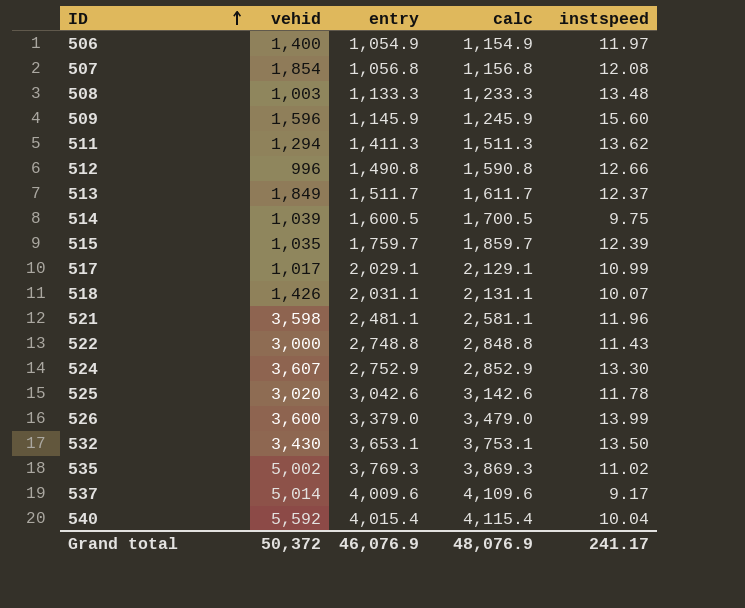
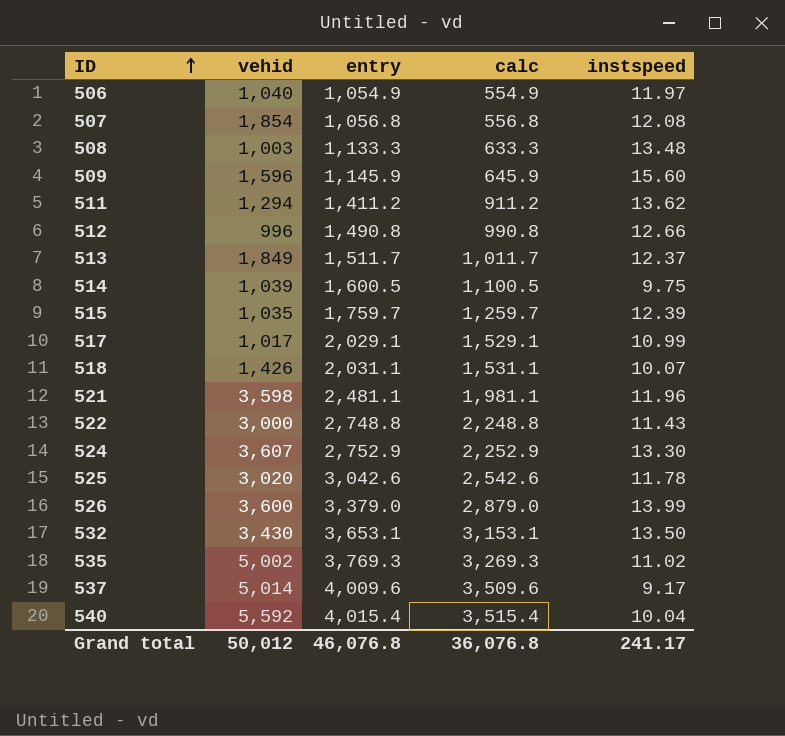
column calc | formula: [entry] + 100 -> [entry] - 500
506 | vehid: 1,400 -> 1,040
511 | entry: 1,411.3 -> 1,411.2
Grand total | vehid: 50,372 -> 50,012
Grand total | entry: 46,076.9 -> 46,076.8
Grand total | calc: 48,076.9 -> 36,076.8

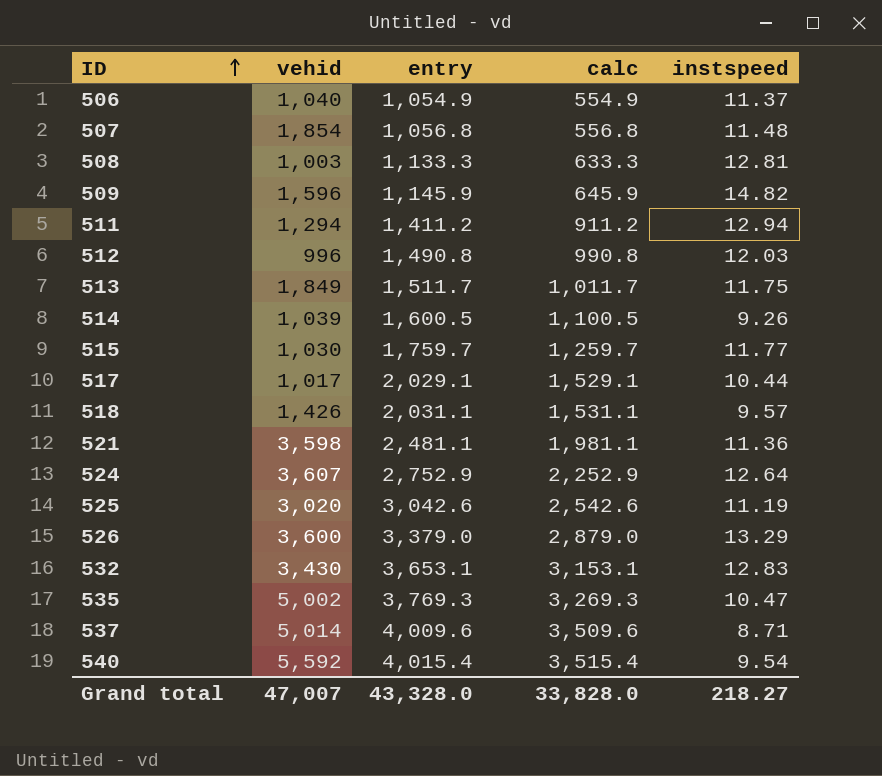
row 522: 3,000 | 2,748.8 | 2,248.8 | 11.43 -> none
506 | instspeed: 11.97 -> 11.37
507 | instspeed: 12.08 -> 11.48
508 | instspeed: 13.48 -> 12.81
509 | instspeed: 15.60 -> 14.82
511 | instspeed: 13.62 -> 12.94
512 | instspeed: 12.66 -> 12.03
513 | instspeed: 12.37 -> 11.75
514 | instspeed: 9.75 -> 9.26
515 | vehid: 1,035 -> 1,030
515 | instspeed: 12.39 -> 11.77
517 | instspeed: 10.99 -> 10.44
518 | instspeed: 10.07 -> 9.57
521 | instspeed: 11.96 -> 11.36
524 | instspeed: 13.30 -> 12.64
525 | instspeed: 11.78 -> 11.19
526 | instspeed: 13.99 -> 13.29
532 | instspeed: 13.50 -> 12.83
535 | instspeed: 11.02 -> 10.47
537 | instspeed: 9.17 -> 8.71
540 | instspeed: 10.04 -> 9.54
Grand total | vehid: 50,012 -> 47,007
Grand total | entry: 46,076.8 -> 43,328.0
Grand total | calc: 36,076.8 -> 33,828.0
Grand total | instspeed: 241.17 -> 218.27

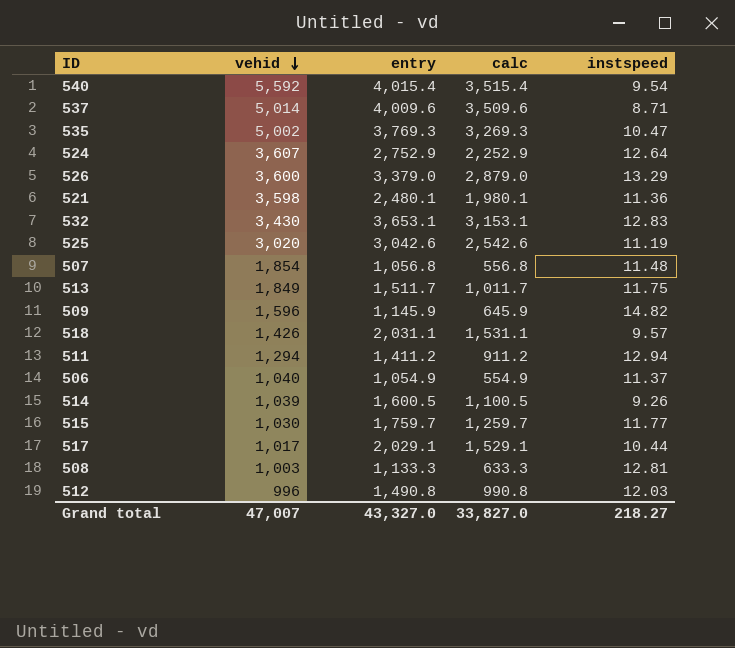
row order: ID ascending -> vehid descending
521 | entry: 2,481.1 -> 2,480.1
521 | calc: 1,981.1 -> 1,980.1
Grand total | entry: 43,328.0 -> 43,327.0
Grand total | calc: 33,828.0 -> 33,827.0

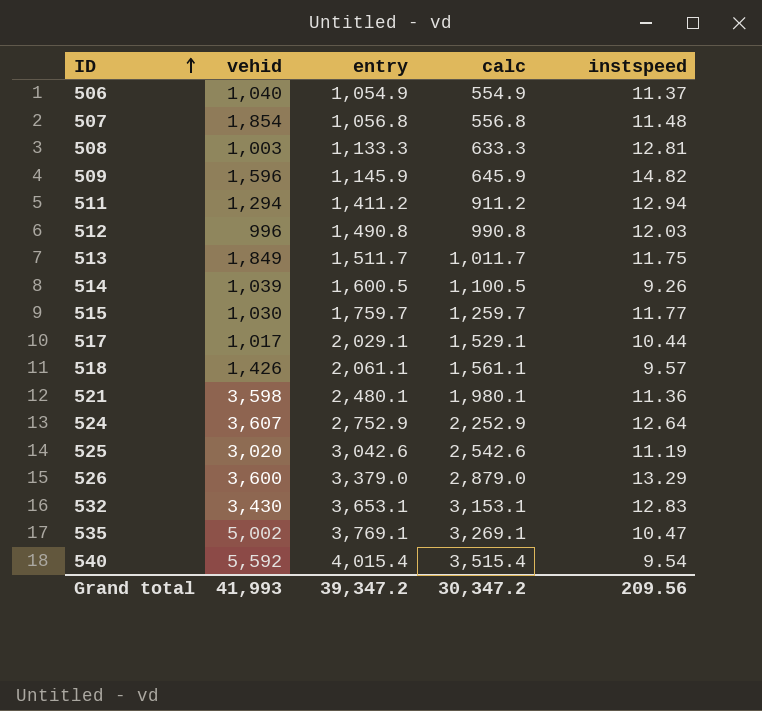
row order: vehid descending -> ID ascending
row 537: 5,014 | 4,009.6 | 3,509.6 | 8.71 -> none
518 | entry: 2,031.1 -> 2,061.1
518 | calc: 1,531.1 -> 1,561.1
535 | entry: 3,769.3 -> 3,769.1
535 | calc: 3,269.3 -> 3,269.1
Grand total | vehid: 47,007 -> 41,993
Grand total | entry: 43,327.0 -> 39,347.2
Grand total | calc: 33,827.0 -> 30,347.2
Grand total | instspeed: 218.27 -> 209.56

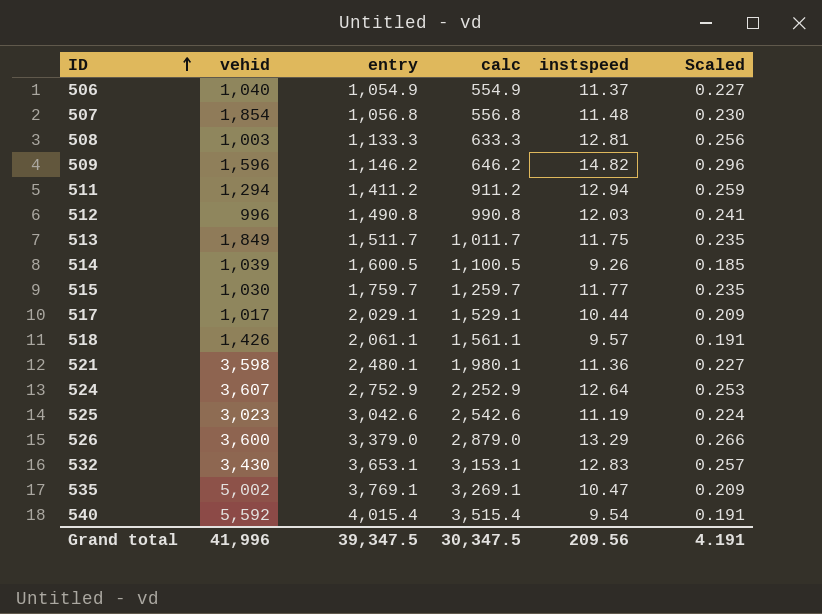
column Scaled | formula: none -> [instspeed] * 0.02
509 | entry: 1,145.9 -> 1,146.2
509 | calc: 645.9 -> 646.2
525 | vehid: 3,020 -> 3,023
Grand total | vehid: 41,993 -> 41,996
Grand total | entry: 39,347.2 -> 39,347.5
Grand total | calc: 30,347.2 -> 30,347.5

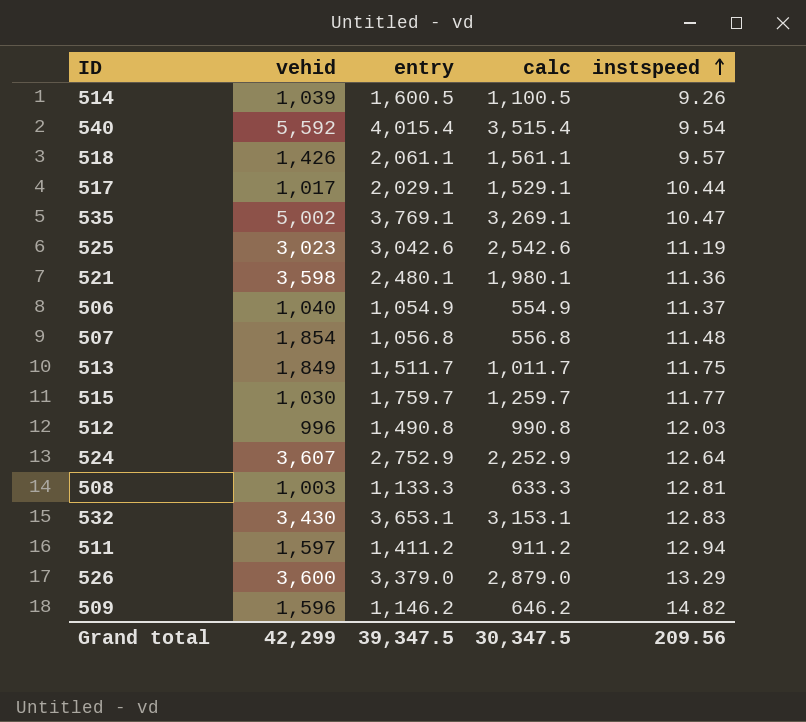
row order: ID ascending -> instspeed ascending
column Scaled | formula: [instspeed] * 0.02 -> none
511 | vehid: 1,294 -> 1,597
Grand total | vehid: 41,996 -> 42,299

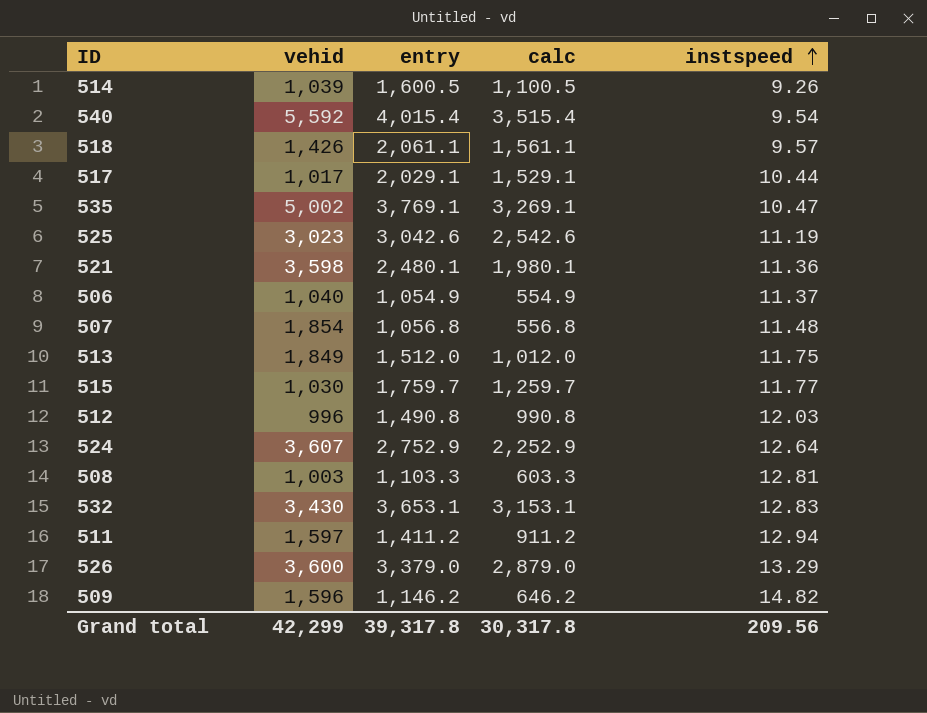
513 | entry: 1,511.7 -> 1,512.0
513 | calc: 1,011.7 -> 1,012.0
508 | entry: 1,133.3 -> 1,103.3
508 | calc: 633.3 -> 603.3
Grand total | entry: 39,347.5 -> 39,317.8
Grand total | calc: 30,347.5 -> 30,317.8

